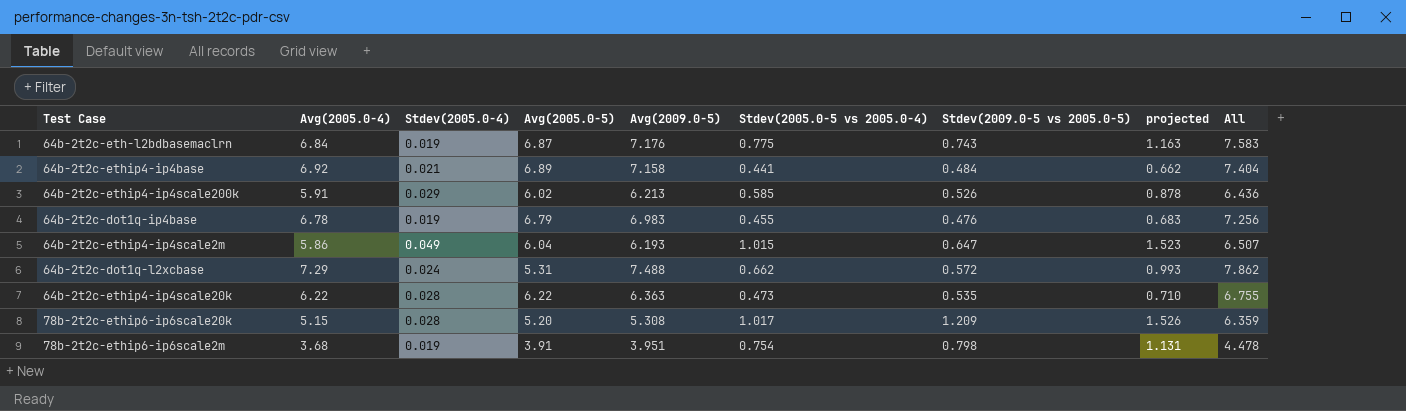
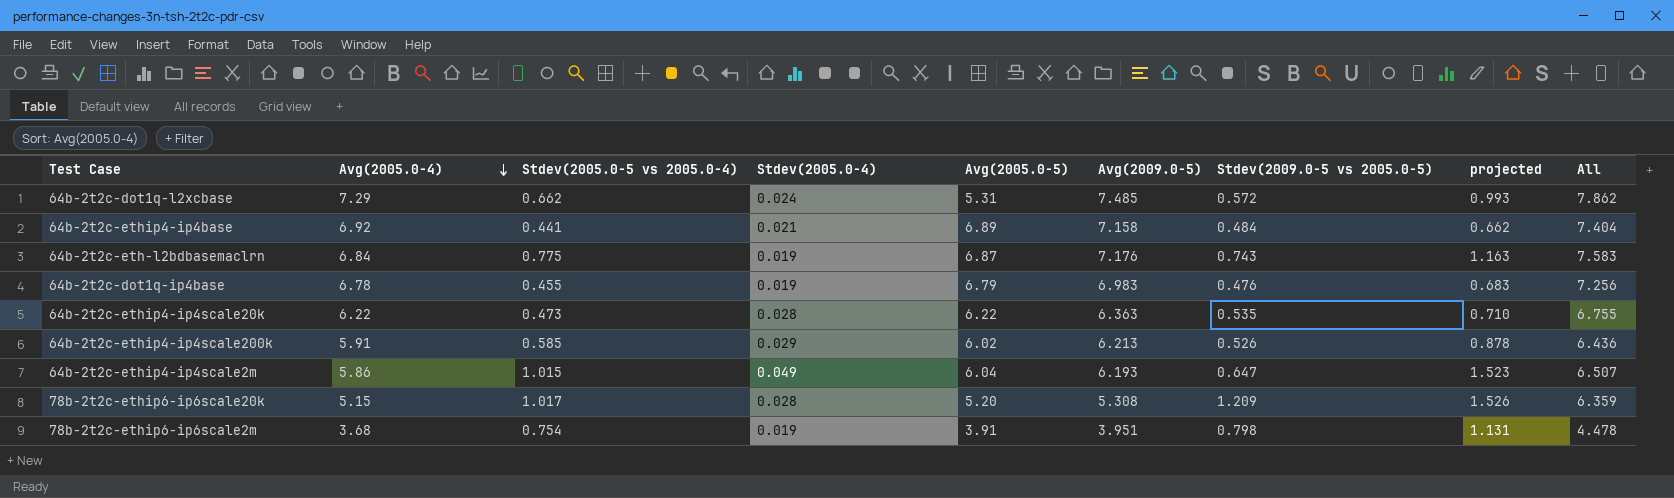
row order: none -> Avg(2005.0-4) descending
column Stdev(2005.0-5 vs 2005.0-4) | position: 6 -> 3
64b-2t2c-dot1q-l2xcbase | Avg(2009.0-5): 7.488 -> 7.485

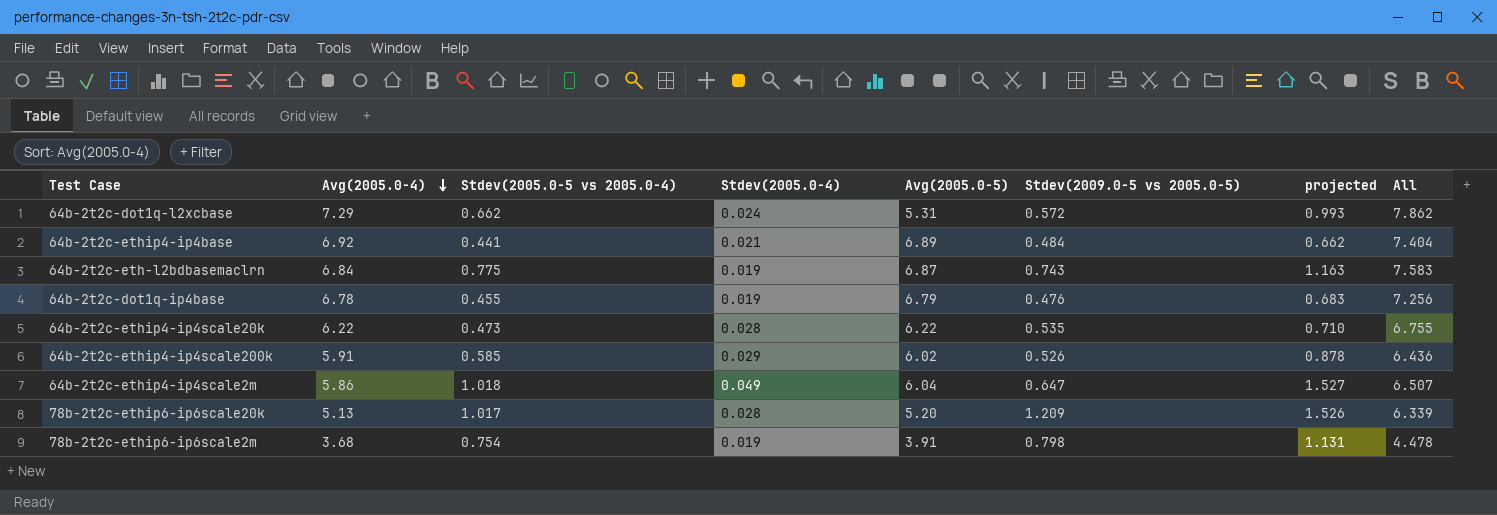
column Avg(2009.0-5) | position: 6 -> none
64b-2t2c-ethip4-ip4scale2m | Stdev(2005.0-5 vs 2005.0-4): 1.015 -> 1.018
64b-2t2c-ethip4-ip4scale2m | projected: 1.523 -> 1.527
78b-2t2c-ethip6-ip6scale20k | Avg(2005.0-4): 5.15 -> 5.13
78b-2t2c-ethip6-ip6scale20k | All: 6.359 -> 6.339

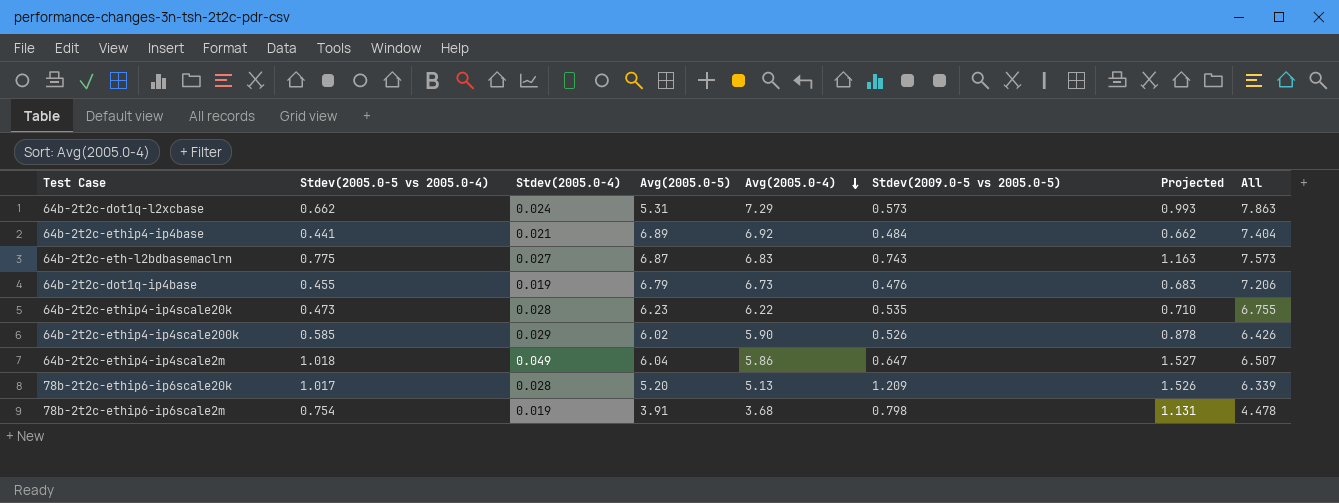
column Avg(2005.0-4) | position: 2 -> 5
column name: projected -> Projected
64b-2t2c-dot1q-l2xcbase | Stdev(2009.0-5 vs 2005.0-5): 0.572 -> 0.573
64b-2t2c-dot1q-l2xcbase | All: 7.862 -> 7.863
64b-2t2c-eth-l2bdbasemaclrn | Stdev(2005.0-4): 0.019 -> 0.027
64b-2t2c-eth-l2bdbasemaclrn | Avg(2005.0-4): 6.84 -> 6.83
64b-2t2c-eth-l2bdbasemaclrn | All: 7.583 -> 7.573
64b-2t2c-dot1q-ip4base | Avg(2005.0-4): 6.78 -> 6.73
64b-2t2c-dot1q-ip4base | All: 7.256 -> 7.206
64b-2t2c-ethip4-ip4scale20k | Avg(2005.0-5): 6.22 -> 6.23
64b-2t2c-ethip4-ip4scale200k | Avg(2005.0-4): 5.91 -> 5.90
64b-2t2c-ethip4-ip4scale200k | All: 6.436 -> 6.426

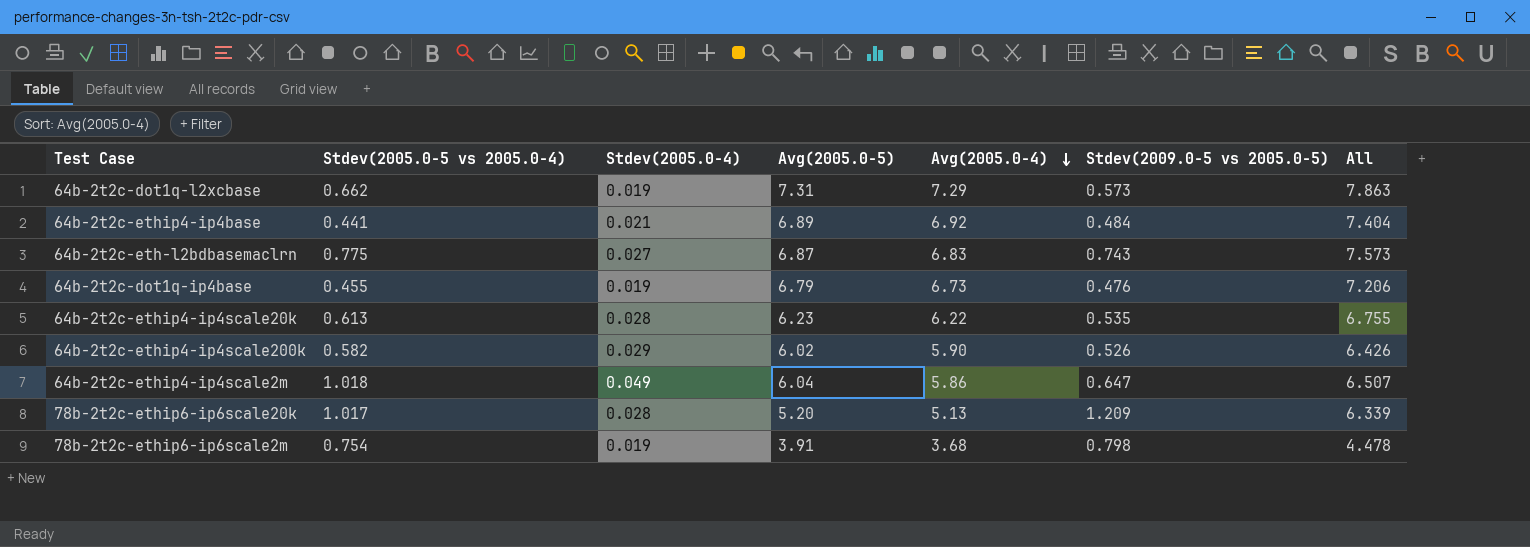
column Projected | formula: [Stdev(2005.0-5 vs 2005.0-4)] * 1.5 -> none
64b-2t2c-dot1q-l2xcbase | Stdev(2005.0-4): 0.024 -> 0.019
64b-2t2c-dot1q-l2xcbase | Avg(2005.0-5): 5.31 -> 7.31
64b-2t2c-ethip4-ip4scale20k | Stdev(2005.0-5 vs 2005.0-4): 0.473 -> 0.613
64b-2t2c-ethip4-ip4scale200k | Stdev(2005.0-5 vs 2005.0-4): 0.585 -> 0.582

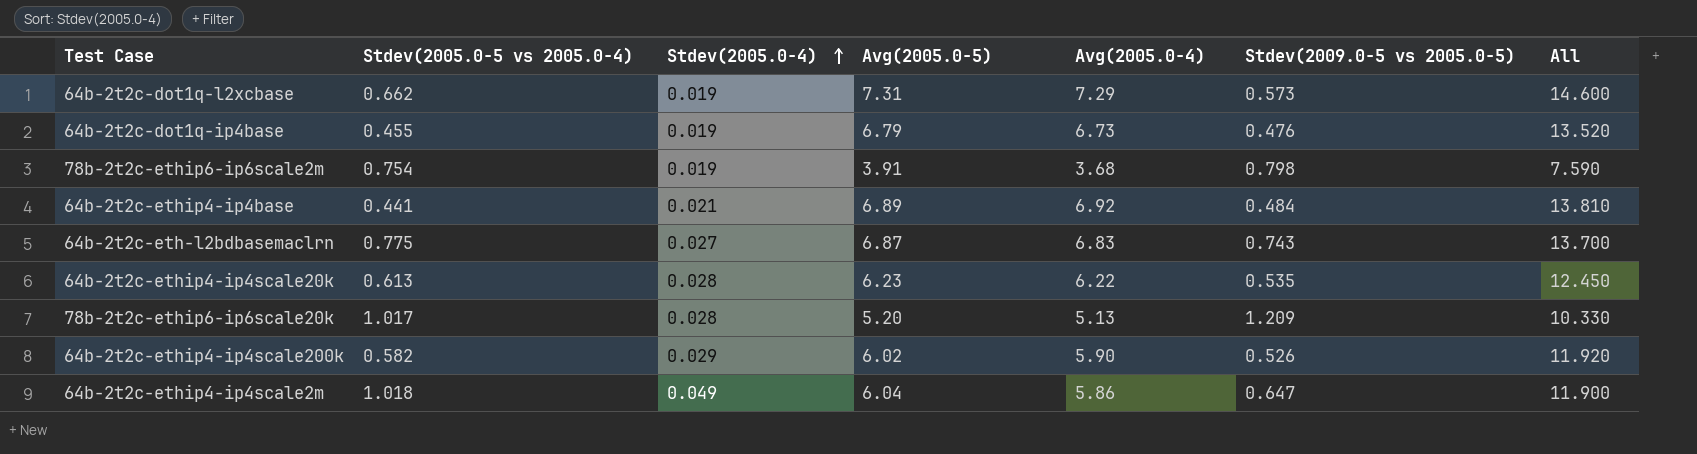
row order: Avg(2005.0-4) descending -> Stdev(2005.0-4) ascending
column All | formula: [Avg(2005.0-4)] + [Stdev(2009.0-5 vs 2005.0-5)] -> [Avg(2005.0-5)] + [Avg(2005.0-4)]

